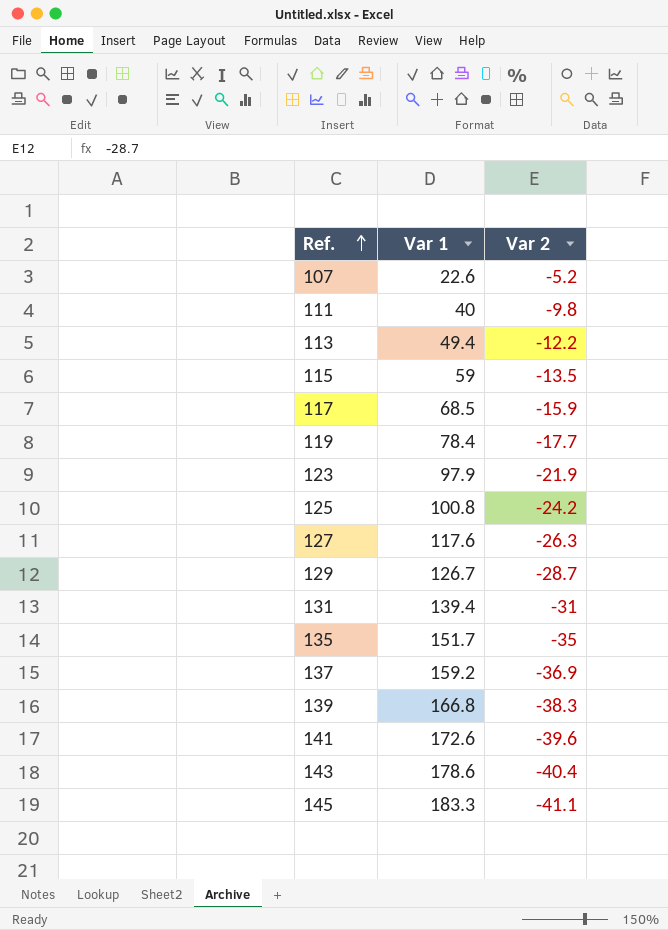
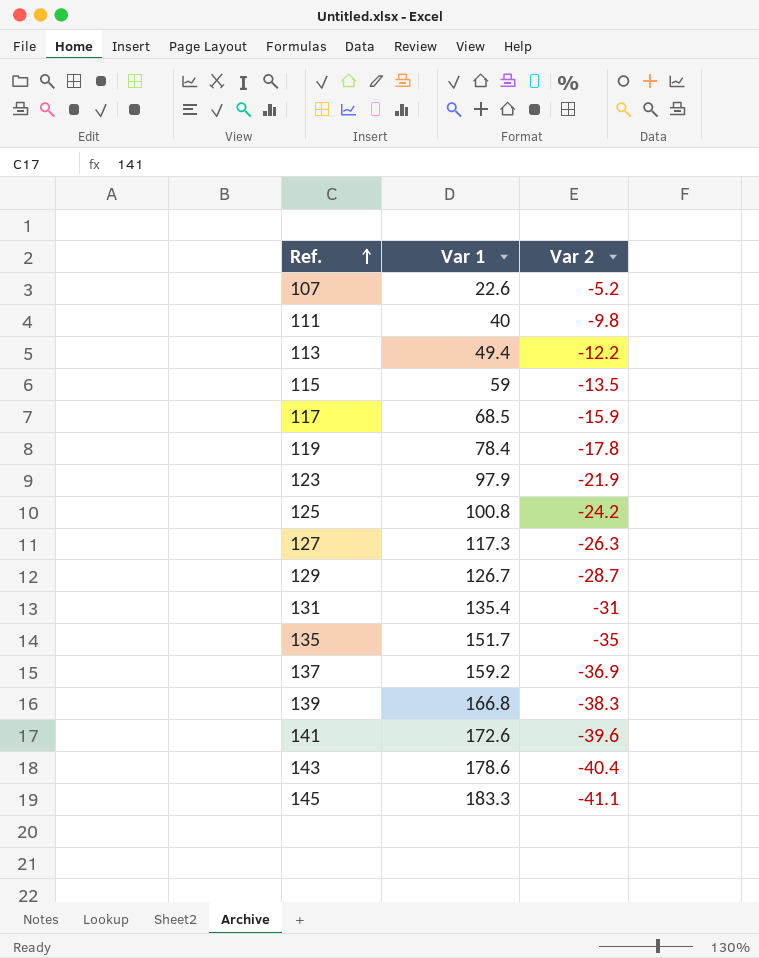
119 | Var 2: -17.7 -> -17.8
127 | Var 1: 117.6 -> 117.3
131 | Var 1: 139.4 -> 135.4

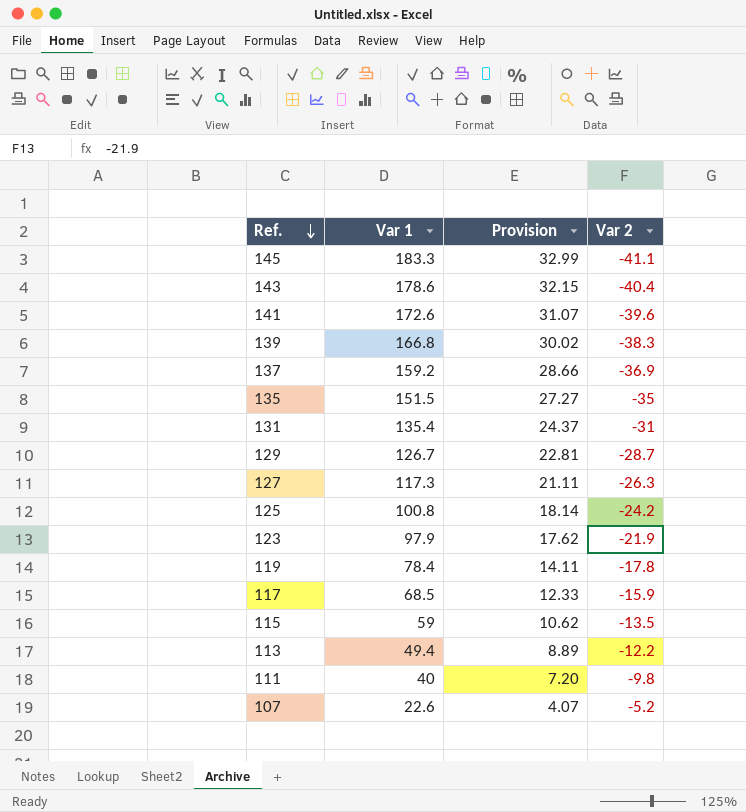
row order: Ref. ascending -> Ref. descending
column Provision | formula: none -> [Var 1] * 0.18
135 | Var 1: 151.7 -> 151.5

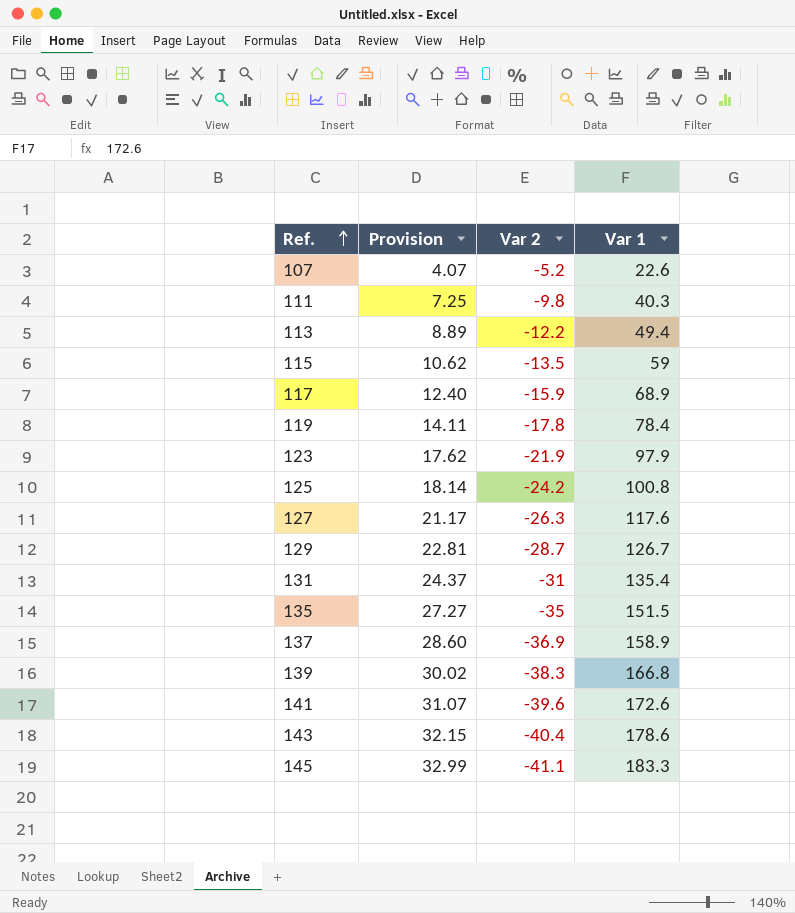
row order: Ref. descending -> Ref. ascending
column Var 1 | position: 2 -> 4
111 | Provision: 7.20 -> 7.25
111 | Var 1: 40 -> 40.3
117 | Provision: 12.33 -> 12.40
117 | Var 1: 68.5 -> 68.9
127 | Provision: 21.11 -> 21.17
127 | Var 1: 117.3 -> 117.6
137 | Provision: 28.66 -> 28.60
137 | Var 1: 159.2 -> 158.9

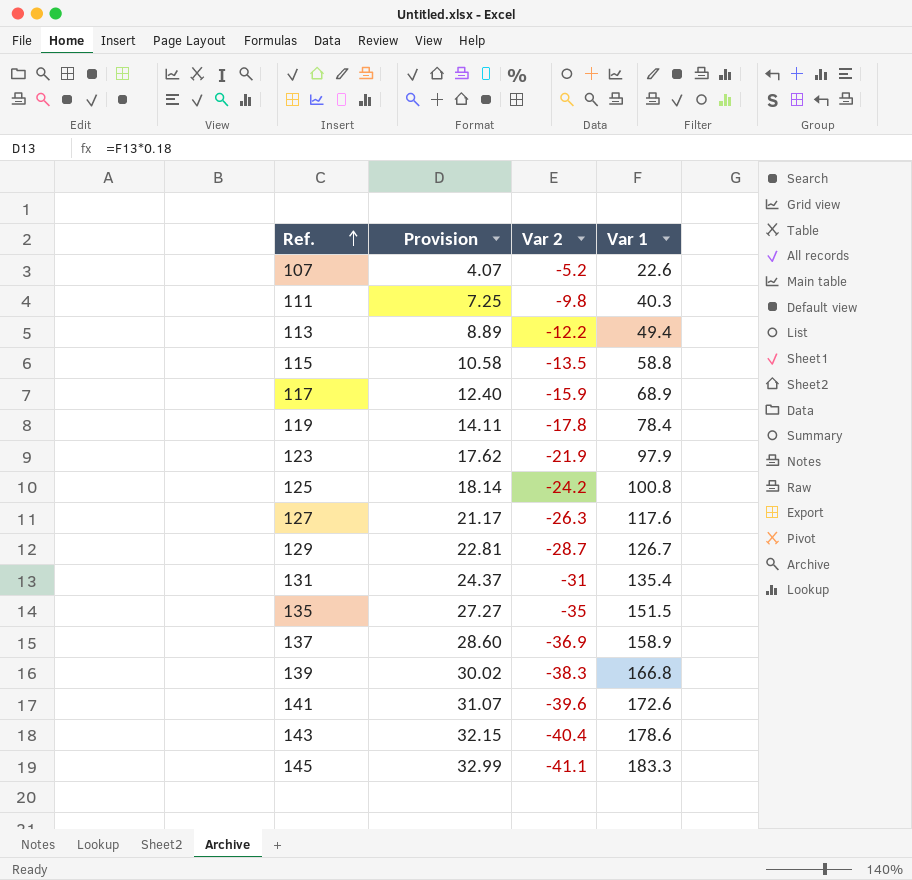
115 | Provision: 10.62 -> 10.58
115 | Var 1: 59 -> 58.8

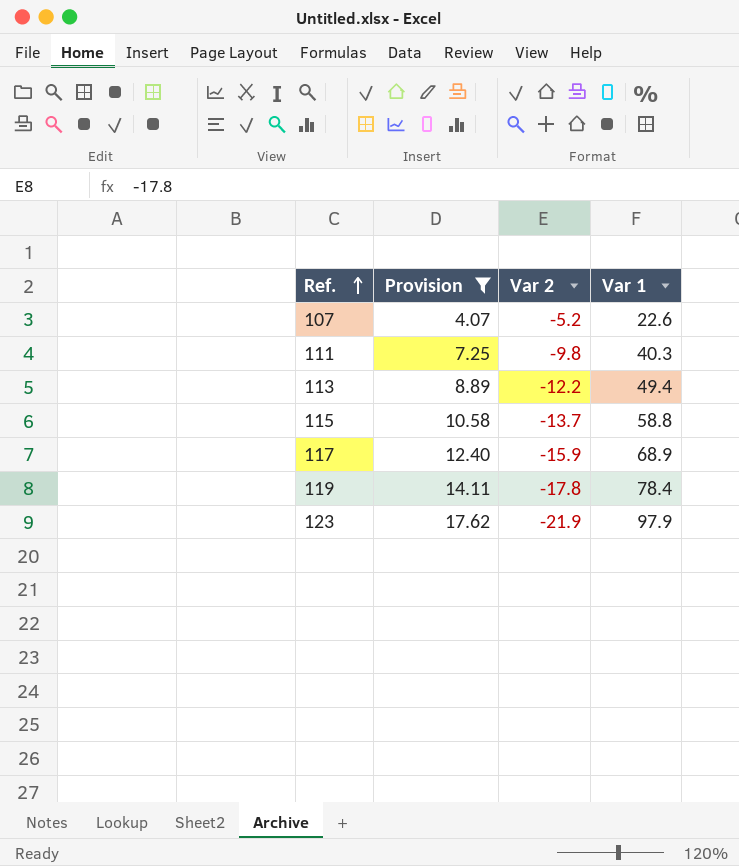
filter: none -> Provision <= 17.62
115 | Var 2: -13.5 -> -13.7

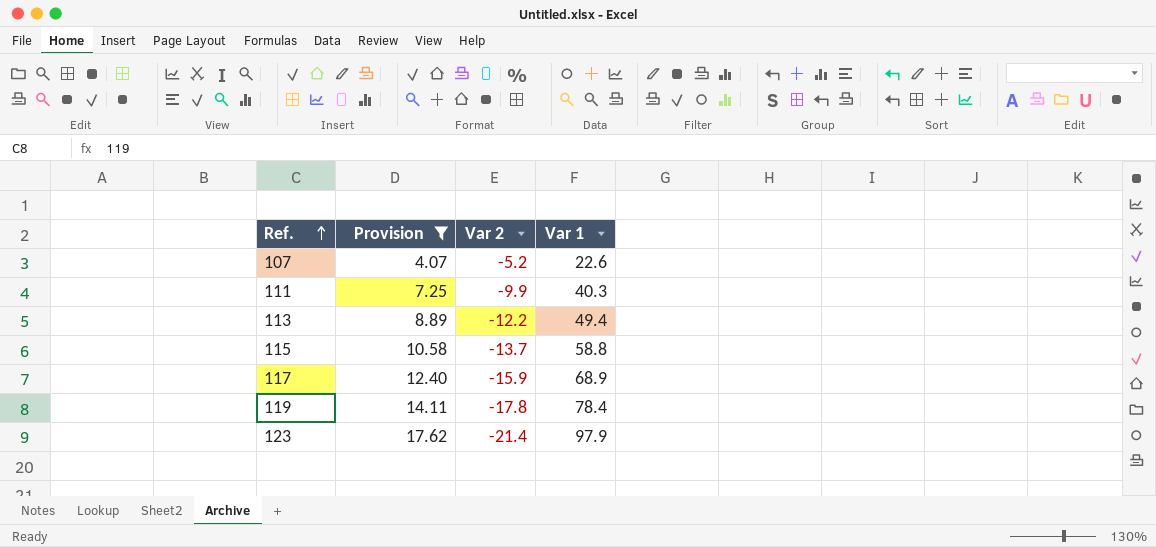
111 | Var 2: -9.8 -> -9.9
123 | Var 2: -21.9 -> -21.4

